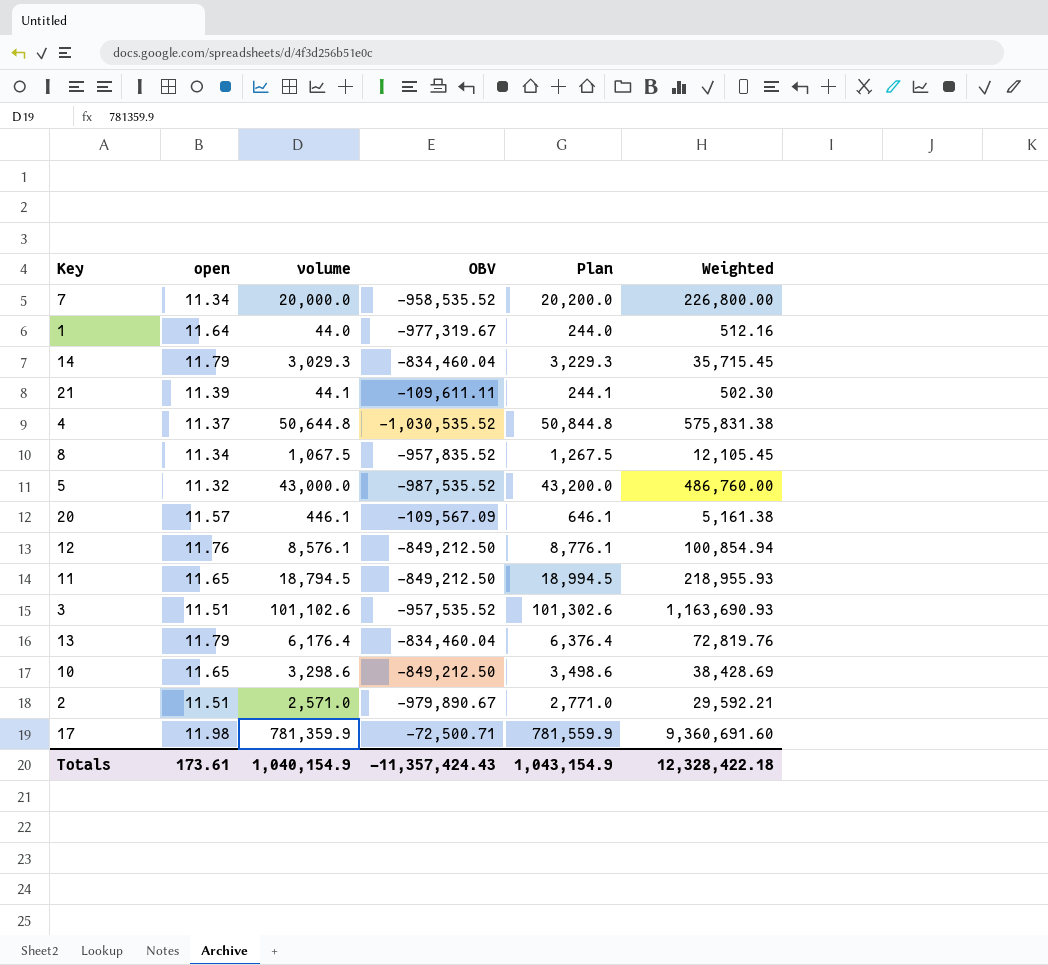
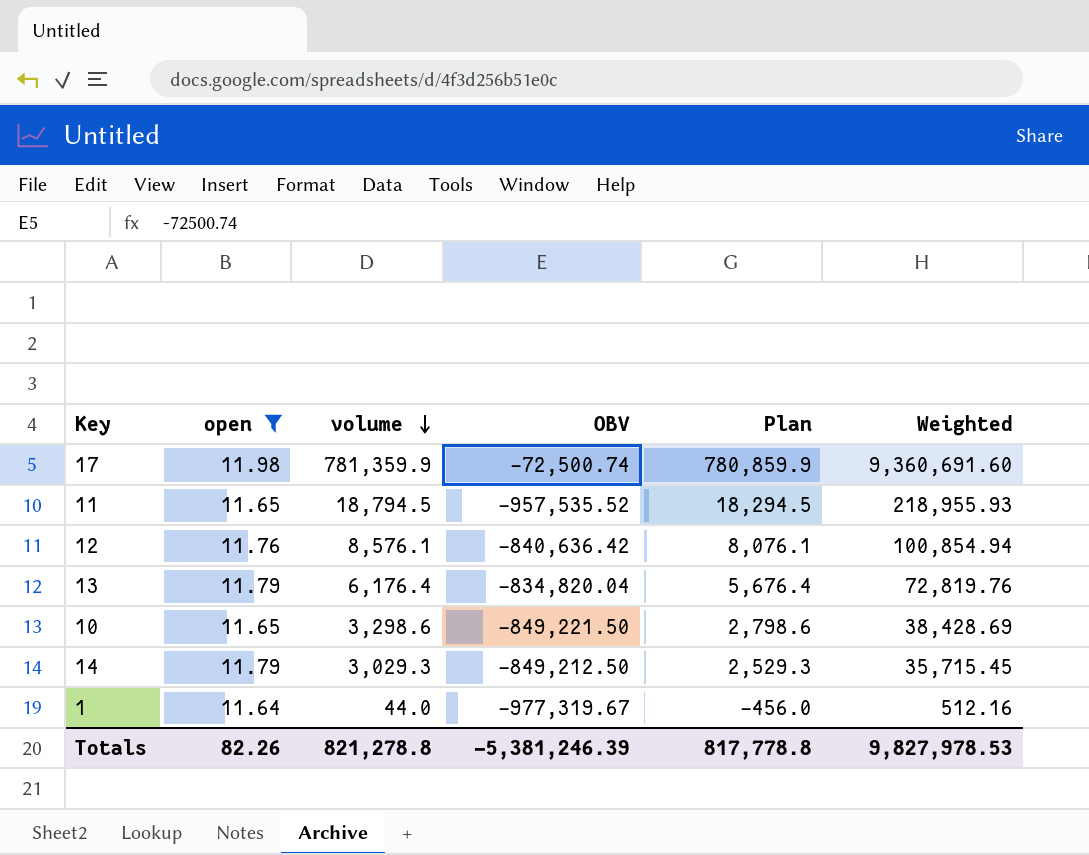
filter: none -> open >= 11.64
row order: none -> volume descending
column Plan | formula: [volume] + 200 -> [volume] - 500
17 | OBV: -72,500.71 -> -72,500.74
11 | OBV: -849,212.50 -> -957,535.52
12 | OBV: -849,212.50 -> -840,636.42
13 | OBV: -834,460.04 -> -834,820.04
10 | OBV: -849,212.50 -> -849,221.50
14 | OBV: -834,460.04 -> -849,212.50
Totals | open: 173.61 -> 82.26
Totals | volume: 1,040,154.9 -> 821,278.8
Totals | OBV: -11,357,424.43 -> -5,381,246.39
Totals | Plan: 1,043,154.9 -> 817,778.8
Totals | Weighted: 12,328,422.18 -> 9,827,978.53

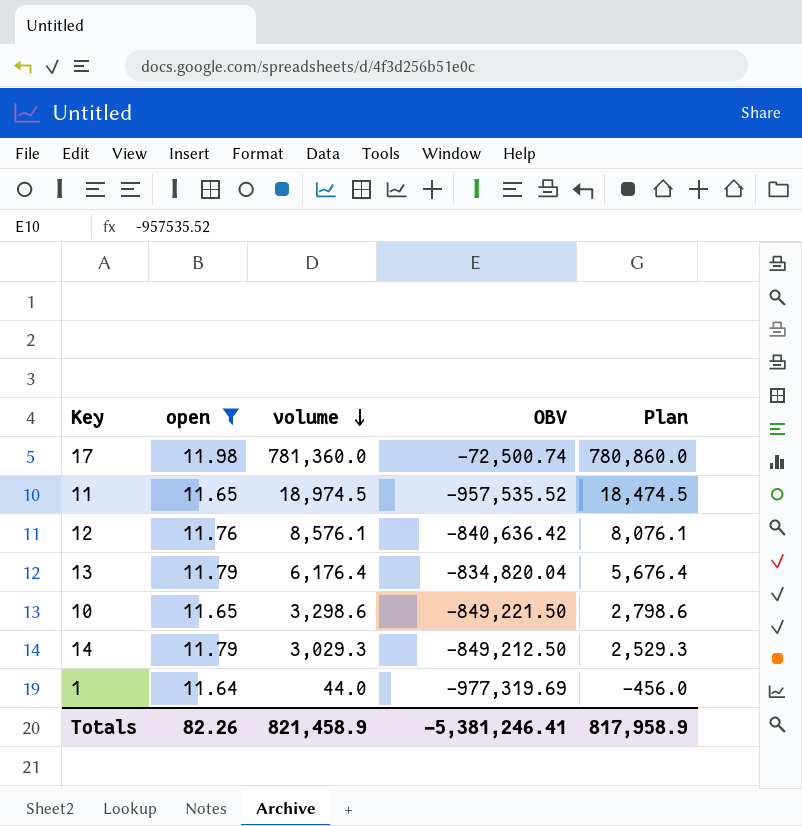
column Weighted | formula: [open] * [volume] -> none
17 | volume: 781,359.9 -> 781,360.0
17 | Plan: 780,859.9 -> 780,860.0
11 | volume: 18,794.5 -> 18,974.5
11 | Plan: 18,294.5 -> 18,474.5
1 | OBV: -977,319.67 -> -977,319.69
Totals | volume: 821,278.8 -> 821,458.9
Totals | OBV: -5,381,246.39 -> -5,381,246.41
Totals | Plan: 817,778.8 -> 817,958.9

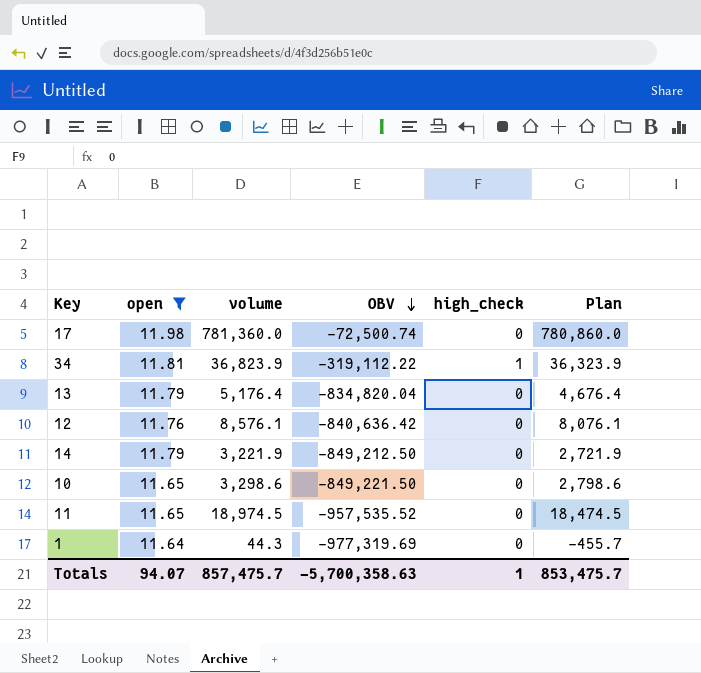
row order: volume descending -> OBV descending
column high_check | position: none -> 5
row 34: none -> 11.81 | 36,823.9 | -319,112.22 | 1 | 36,323.9
13 | volume: 6,176.4 -> 5,176.4
13 | Plan: 5,676.4 -> 4,676.4
14 | volume: 3,029.3 -> 3,221.9
14 | Plan: 2,529.3 -> 2,721.9
1 | volume: 44.0 -> 44.3
1 | Plan: -456.0 -> -455.7
Totals | open: 82.26 -> 94.07
Totals | volume: 821,458.9 -> 857,475.7
Totals | OBV: -5,381,246.41 -> -5,700,358.63
Totals | Plan: 817,958.9 -> 853,475.7

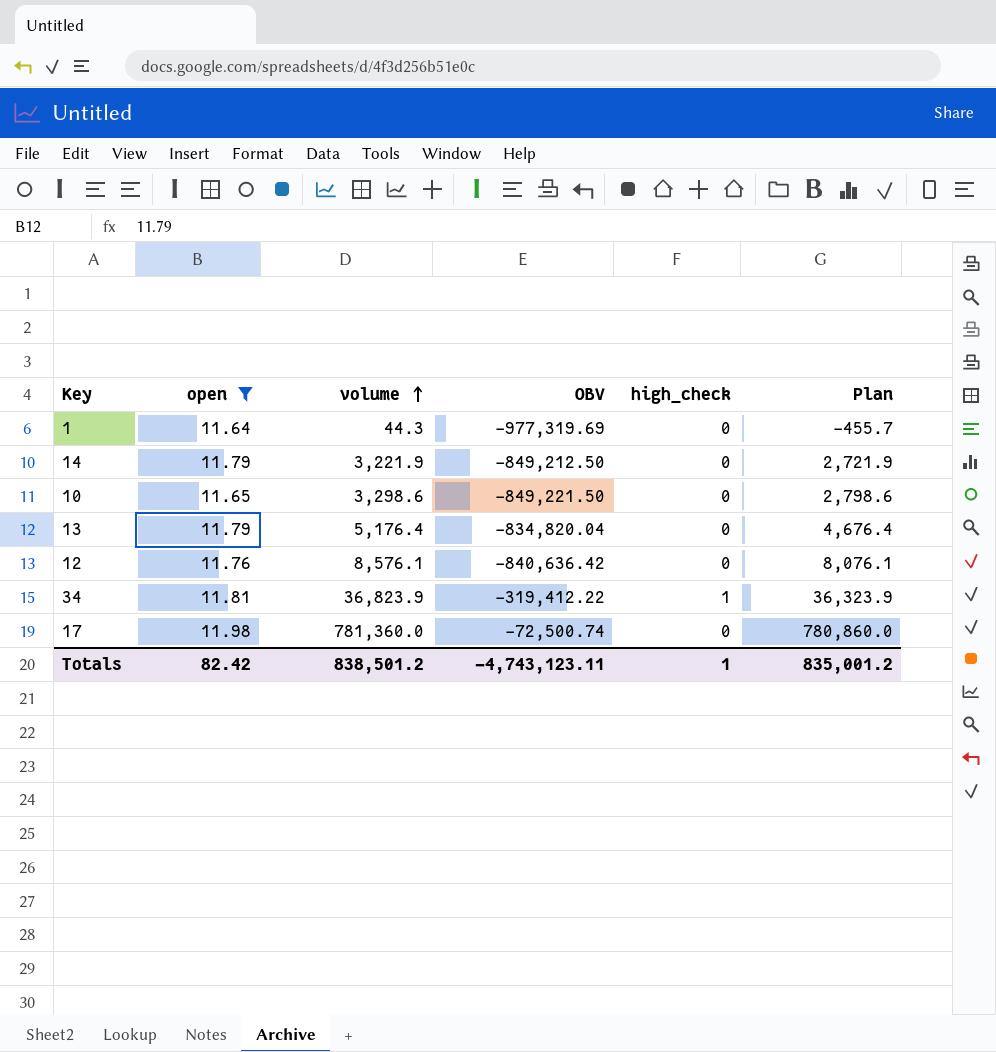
row order: OBV descending -> volume ascending
row 11: 11.65 | 18,974.5 | -957,535.52 | 0 | 18,474.5 -> none
34 | OBV: -319,112.22 -> -319,412.22
Totals | open: 94.07 -> 82.42
Totals | volume: 857,475.7 -> 838,501.2
Totals | OBV: -5,700,358.63 -> -4,743,123.11
Totals | Plan: 853,475.7 -> 835,001.2

